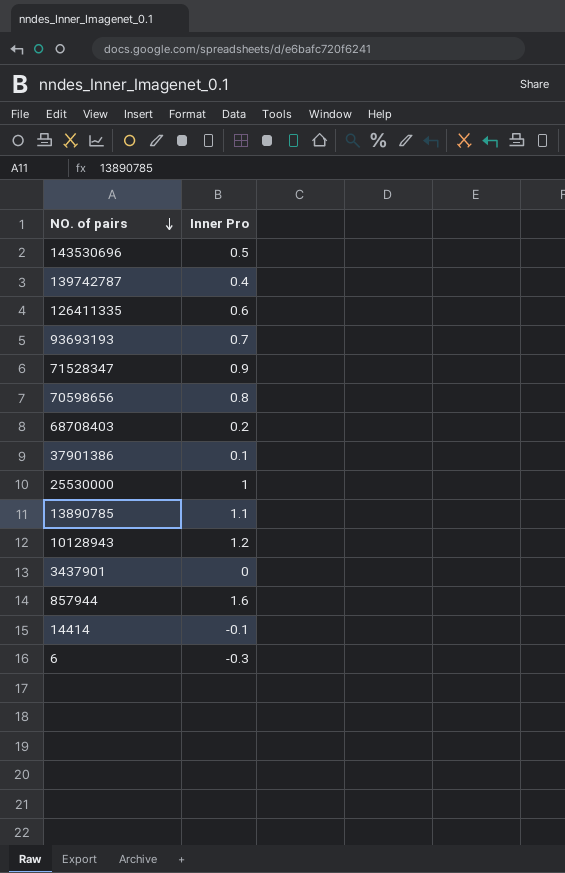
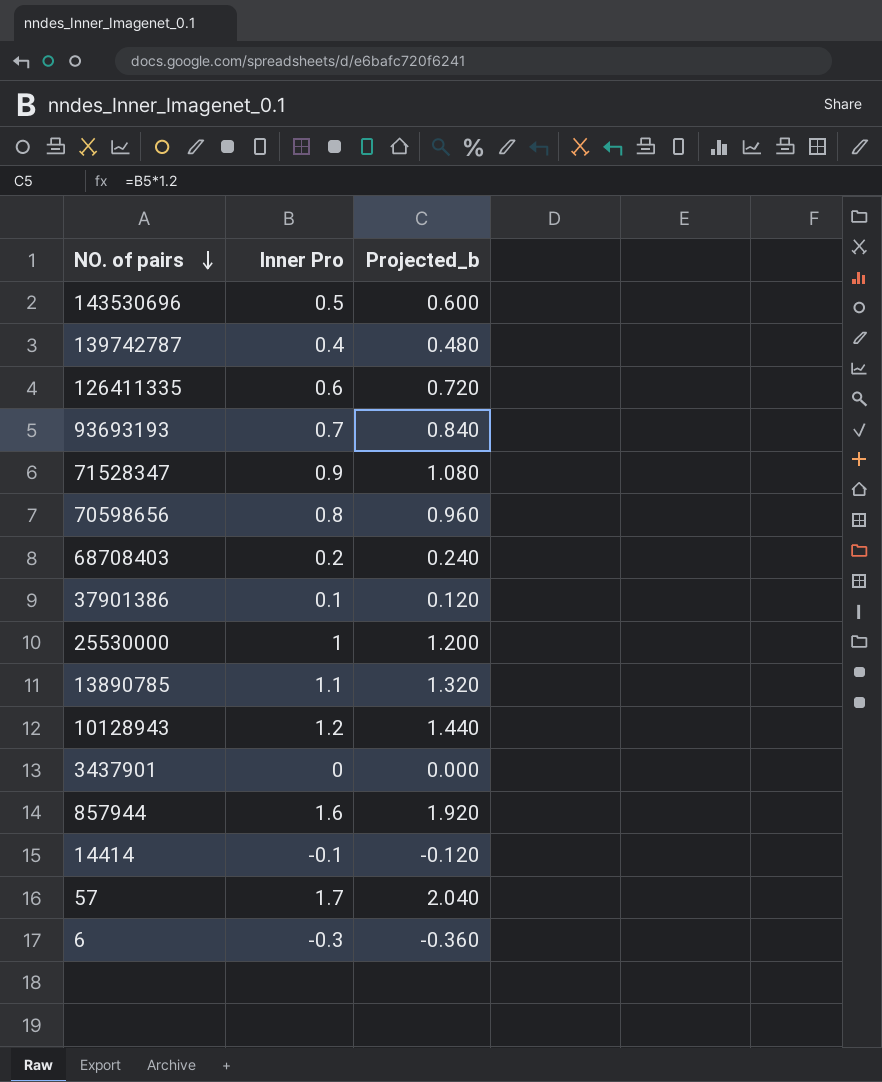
column Projected_b | formula: none -> [Inner Pro] * 1.2
row 57: none -> 1.7 | 2.040

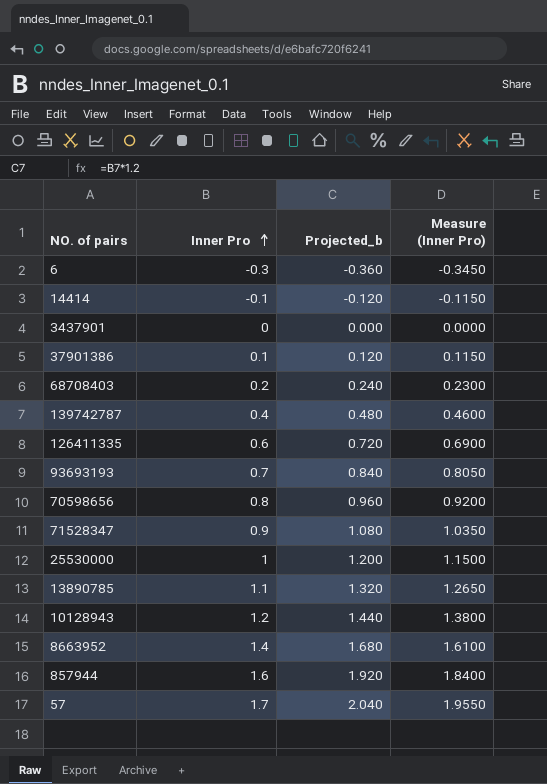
row order: NO. of pairs descending -> Inner Pro ascending
column Measure (Inner Pro) | formula: none -> [Inner Pro] * 1.15
row 143530696: 0.5 | 0.600 -> none
row 8663952: none -> 1.4 | 1.680 | 1.6100

